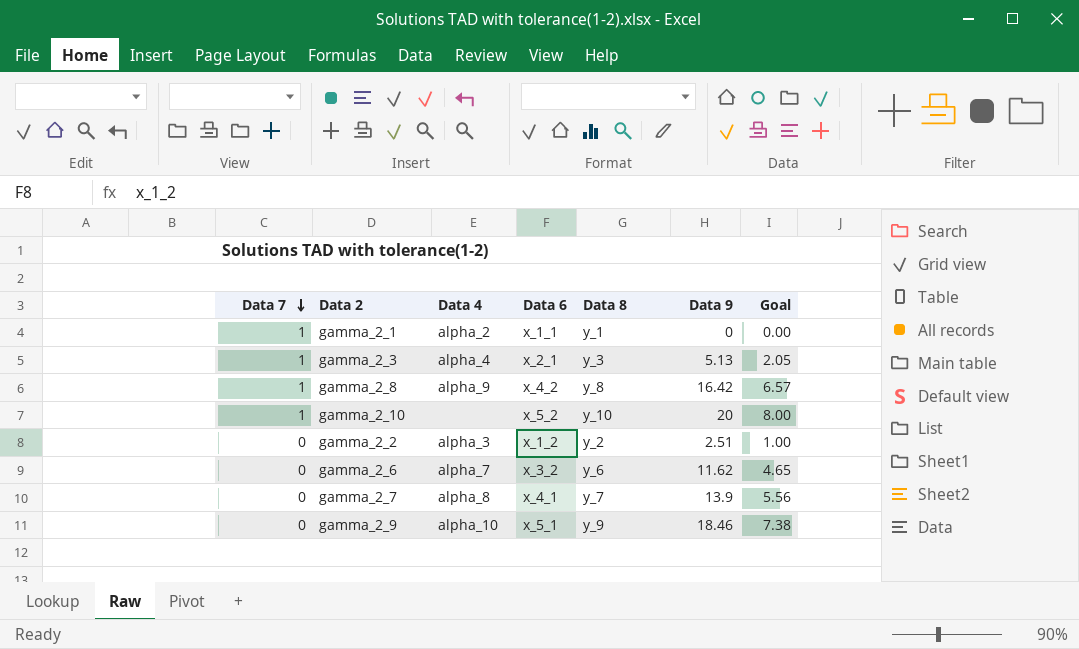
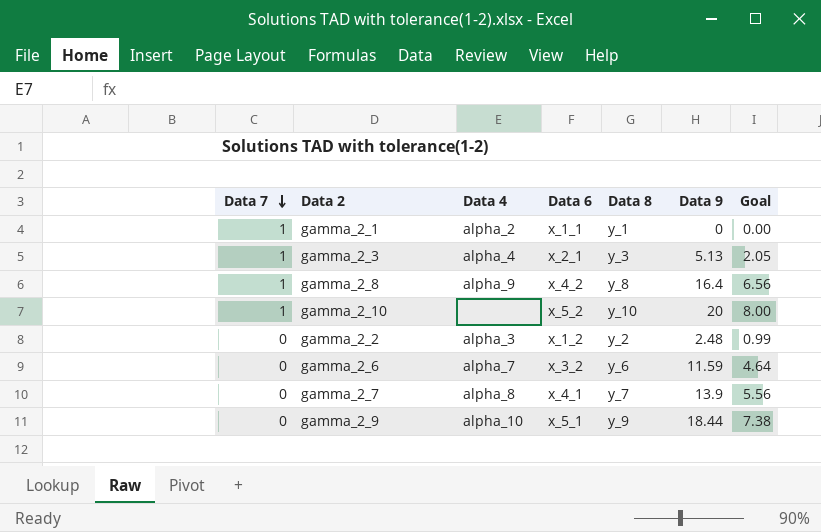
gamma_2_8 | Data 9: 16.42 -> 16.4
gamma_2_8 | Goal: 6.57 -> 6.56
gamma_2_2 | Data 9: 2.51 -> 2.48
gamma_2_2 | Goal: 1.00 -> 0.99
gamma_2_6 | Data 9: 11.62 -> 11.59
gamma_2_6 | Goal: 4.65 -> 4.64
gamma_2_9 | Data 9: 18.46 -> 18.44

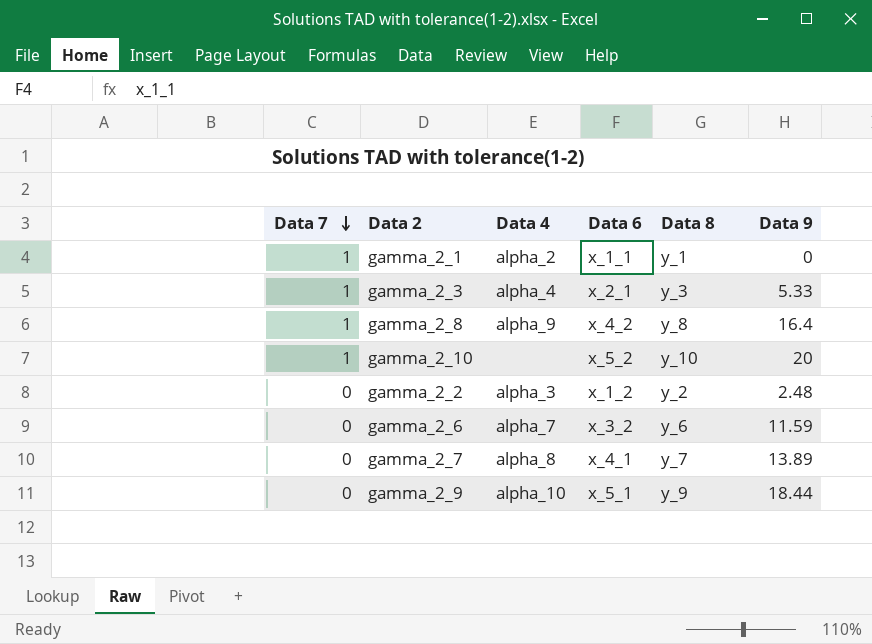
column Goal | formula: [Data 9] * 0.4 -> none
gamma_2_3 | Data 9: 5.13 -> 5.33
gamma_2_7 | Data 9: 13.9 -> 13.89

